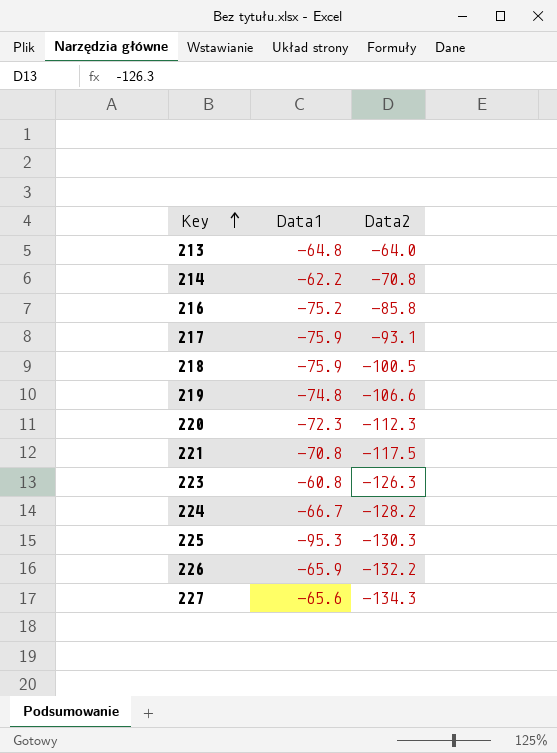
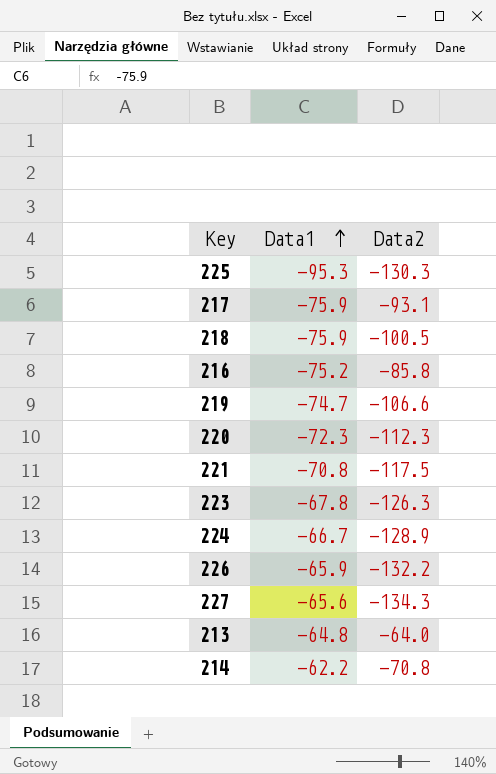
row order: Key ascending -> Data1 ascending
219 | Data1: -74.8 -> -74.7
223 | Data1: -60.8 -> -67.8
224 | Data2: -128.2 -> -128.9

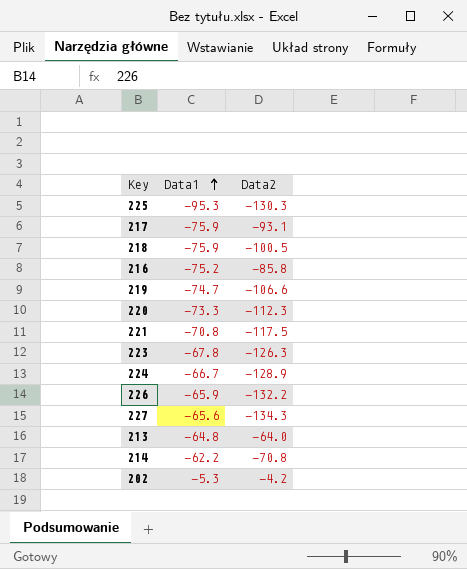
220 | Data1: -72.3 -> -73.3
row 202: none -> -5.3 | -4.2

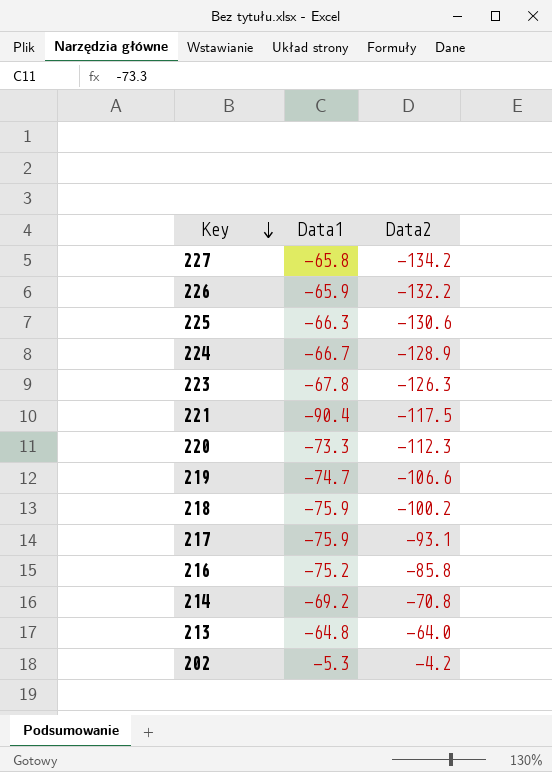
row order: Data1 ascending -> Key descending
227 | Data1: -65.6 -> -65.8
227 | Data2: -134.3 -> -134.2
225 | Data1: -95.3 -> -66.3
225 | Data2: -130.3 -> -130.6
221 | Data1: -70.8 -> -90.4
218 | Data2: -100.5 -> -100.2
214 | Data1: -62.2 -> -69.2

